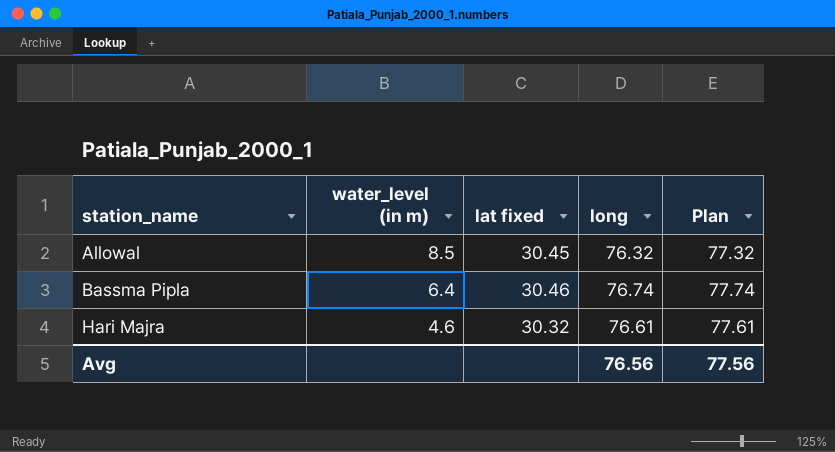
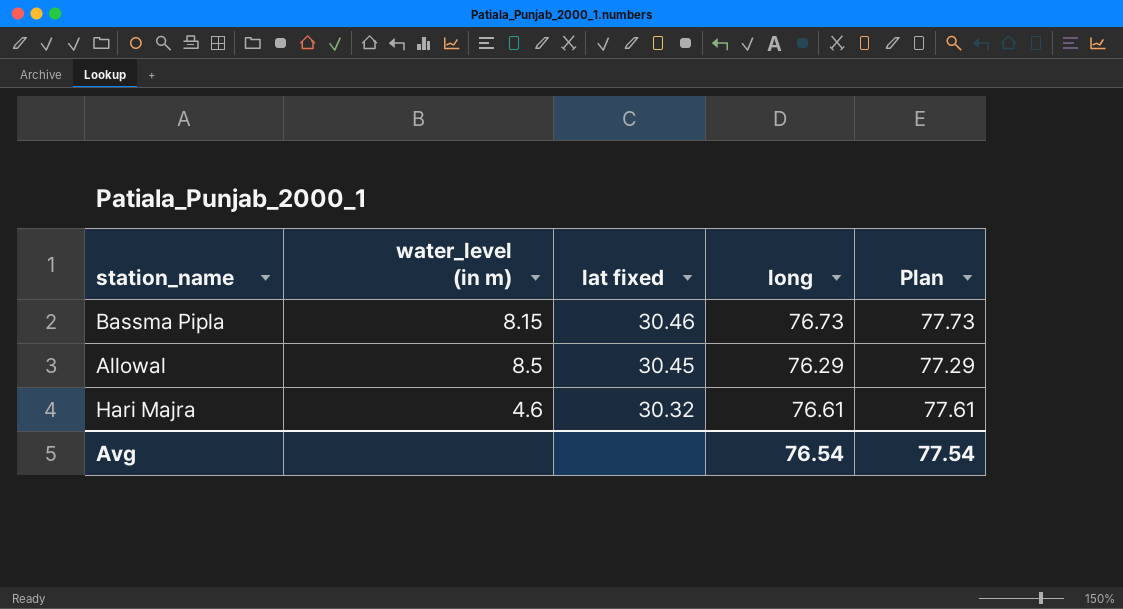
row order: station_name ascending -> lat fixed descending
Bassma Pipla | water_level (in m): 6.4 -> 8.15
Bassma Pipla | long: 76.74 -> 76.73
Bassma Pipla | Plan: 77.74 -> 77.73
Allowal | long: 76.32 -> 76.29
Allowal | Plan: 77.32 -> 77.29
Avg | long: 76.56 -> 76.54
Avg | Plan: 77.56 -> 77.54

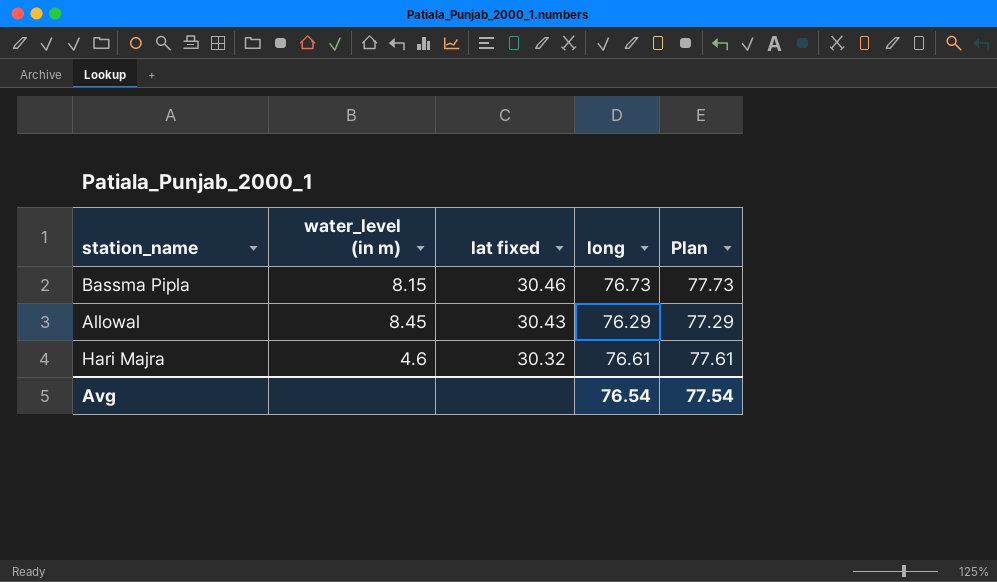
Allowal | water_level (in m): 8.5 -> 8.45
Allowal | lat fixed: 30.45 -> 30.43

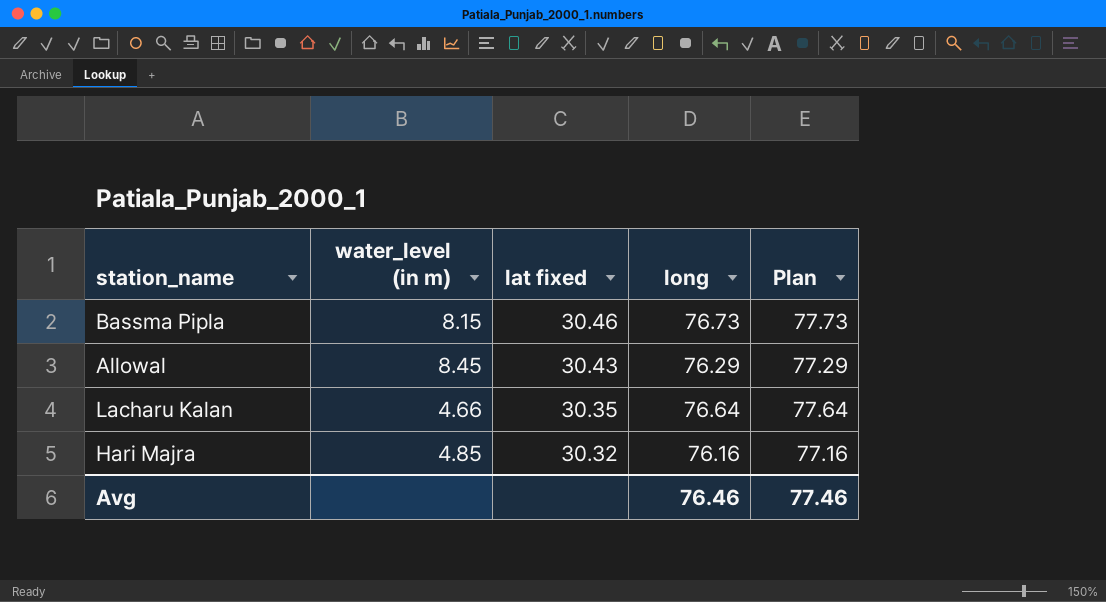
row Lacharu Kalan: none -> 4.66 | 30.35 | 76.64 | 77.64
Hari Majra | water_level (in m): 4.6 -> 4.85
Hari Majra | long: 76.61 -> 76.16
Hari Majra | Plan: 77.61 -> 77.16
Avg | long: 76.54 -> 76.46
Avg | Plan: 77.54 -> 77.46

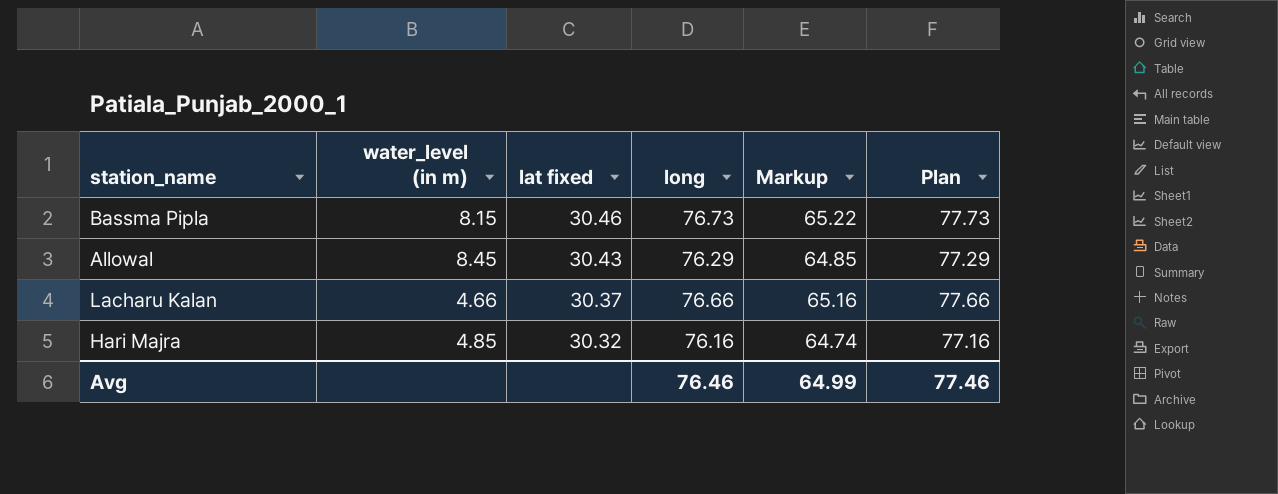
column Markup | formula: none -> [long] * 0.85
Lacharu Kalan | lat fixed: 30.35 -> 30.37
Lacharu Kalan | long: 76.64 -> 76.66
Lacharu Kalan | Plan: 77.64 -> 77.66

